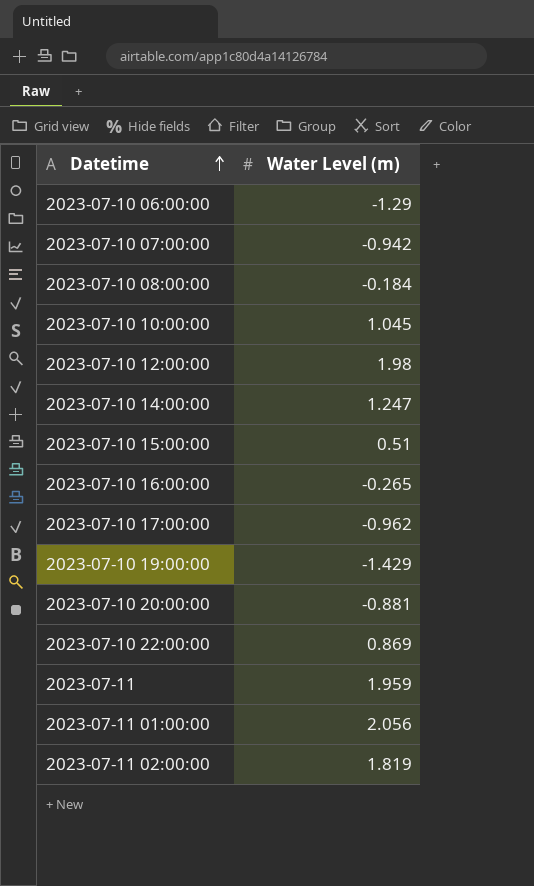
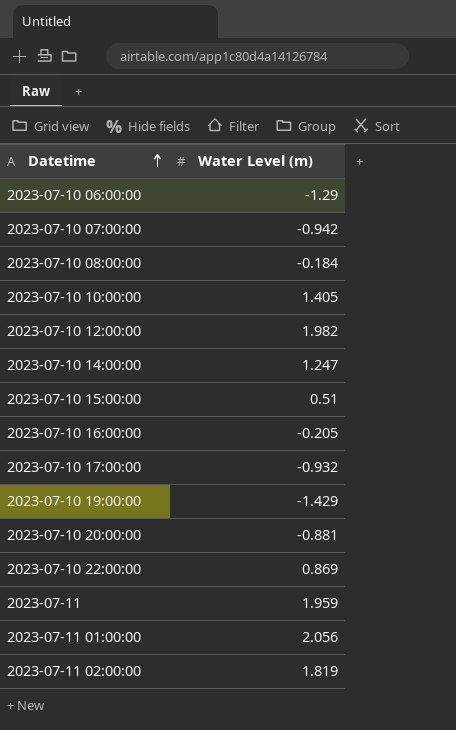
2023-07-10 10:00:00 | Water Level (m): 1.045 -> 1.405
2023-07-10 12:00:00 | Water Level (m): 1.98 -> 1.982
2023-07-10 16:00:00 | Water Level (m): -0.265 -> -0.205
2023-07-10 17:00:00 | Water Level (m): -0.962 -> -0.932

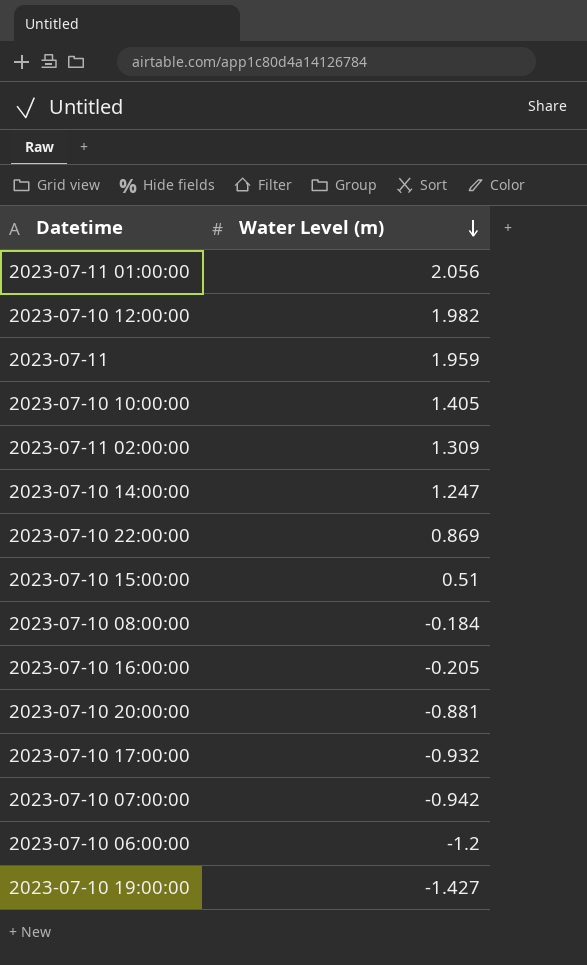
row order: Datetime ascending -> Water Level (m) descending
2023-07-11 02:00:00 | Water Level (m): 1.819 -> 1.309
2023-07-10 06:00:00 | Water Level (m): -1.29 -> -1.2
2023-07-10 19:00:00 | Water Level (m): -1.429 -> -1.427

